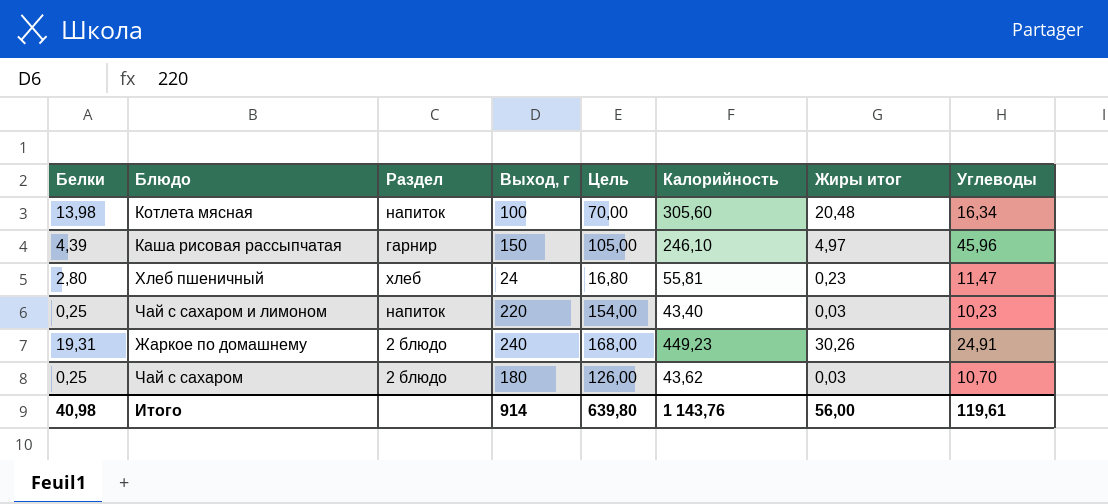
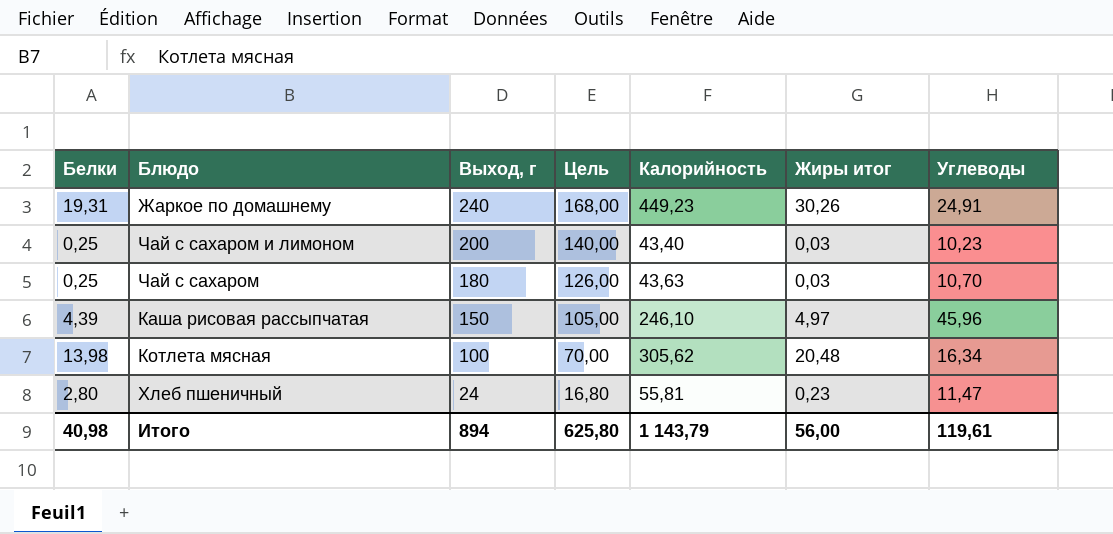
row order: none -> Выход, г descending
column Раздел | position: 3 -> none
Чай с сахаром и лимоном | Выход, г: 220 -> 200
Чай с сахаром и лимоном | Цель: 154,00 -> 140,00
Чай с сахаром | Калорийность: 43,62 -> 43,63
Котлета мясная | Калорийность: 305,60 -> 305,62
Итого | Выход, г: 914 -> 894
Итого | Цель: 639,80 -> 625,80
Итого | Калорийность: 1 143,76 -> 1 143,79

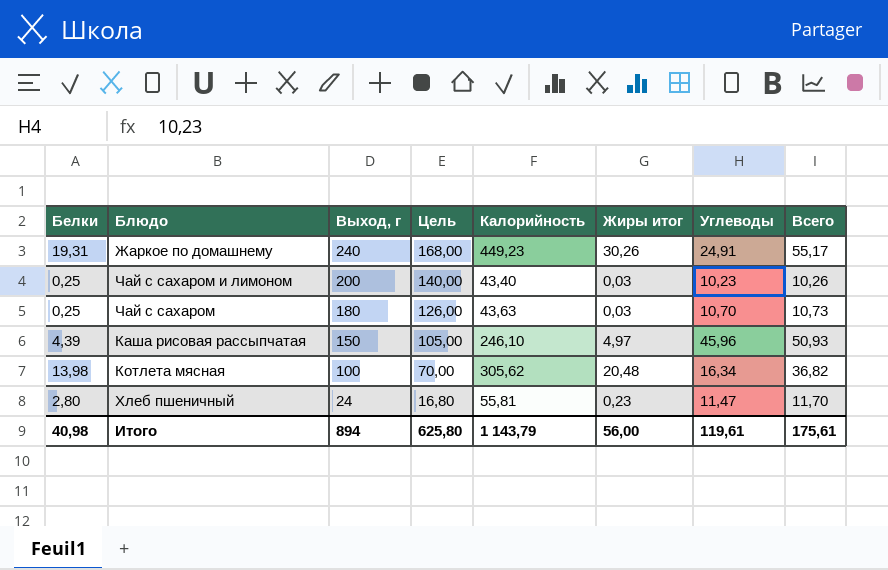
column Всего | formula: none -> [Жиры итог] + [Углеводы]

